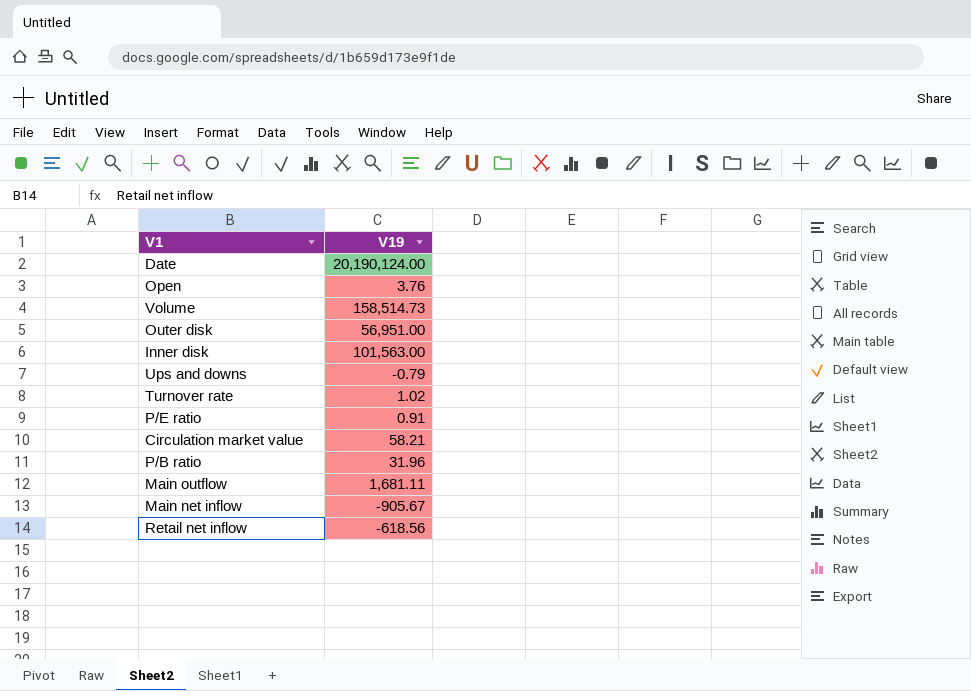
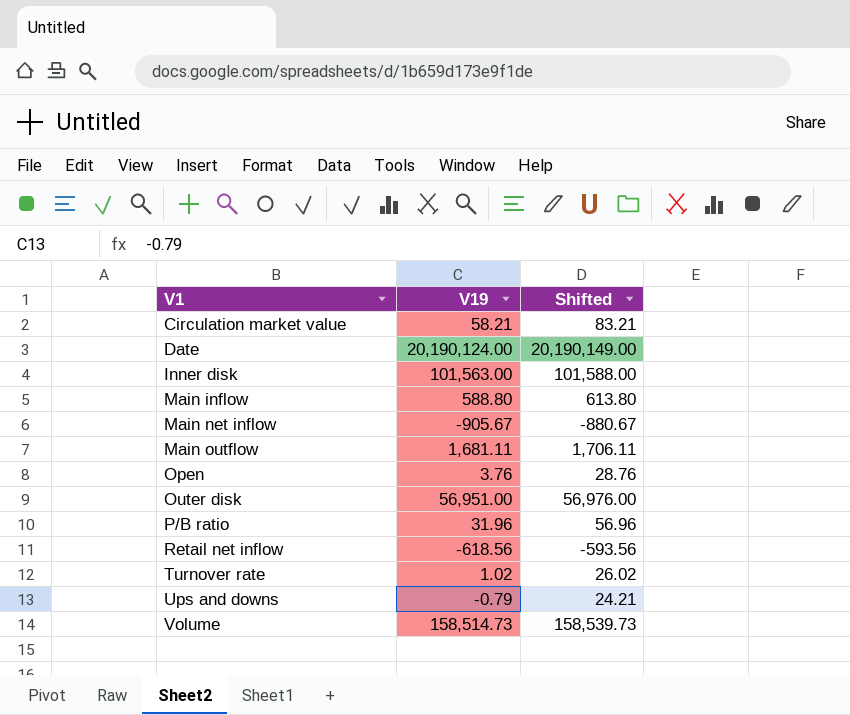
row order: none -> V1 ascending
column Shifted | formula: none -> [V19] + 25
row P/E ratio: 0.91 -> none
row Main inflow: none -> 588.80 | 613.80

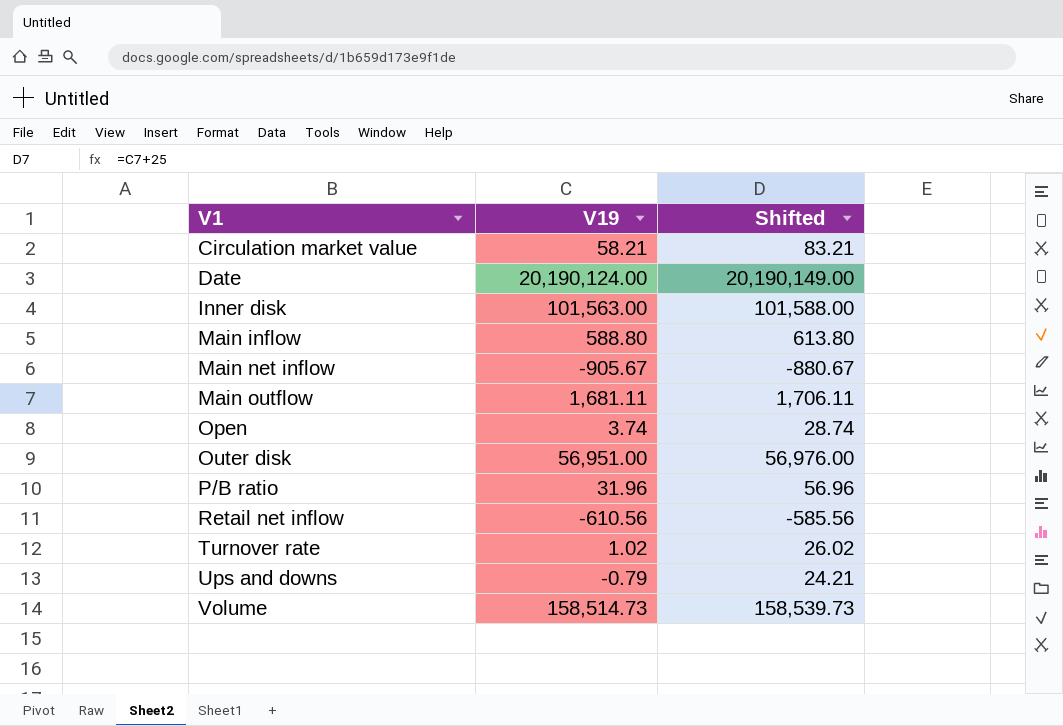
Open | V19: 3.76 -> 3.74
Open | Shifted: 28.76 -> 28.74
Retail net inflow | V19: -618.56 -> -610.56
Retail net inflow | Shifted: -593.56 -> -585.56

